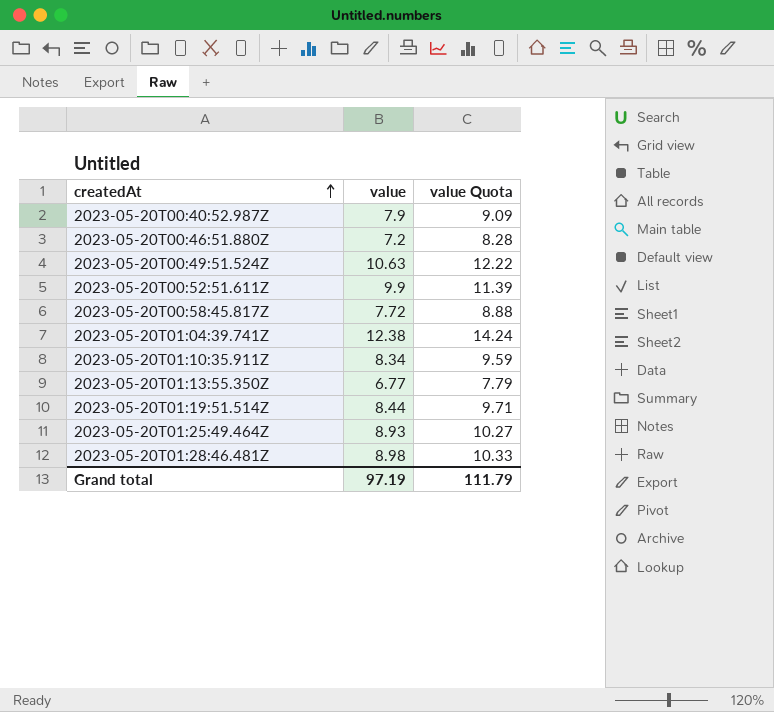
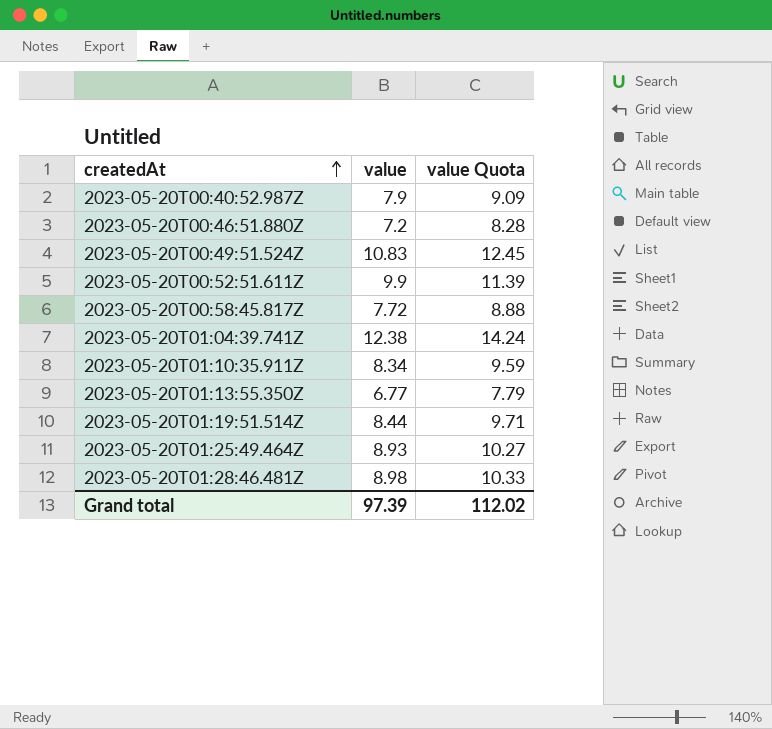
2023-05-20T00:49:51.524Z | value: 10.63 -> 10.83
2023-05-20T00:49:51.524Z | value Quota: 12.22 -> 12.45
Grand total | value: 97.19 -> 97.39
Grand total | value Quota: 111.79 -> 112.02

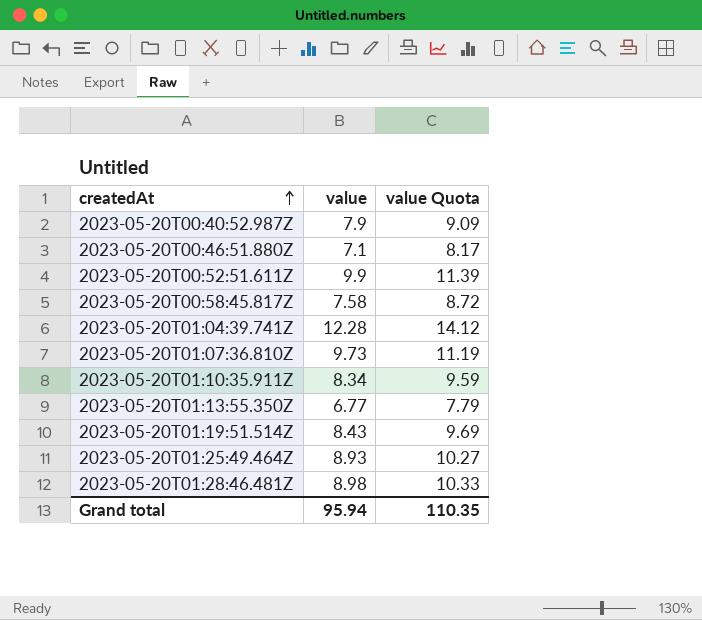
row 2023-05-20T00:49:51.524Z: 10.83 | 12.45 -> none
2023-05-20T00:46:51.880Z | value: 7.2 -> 7.1
2023-05-20T00:46:51.880Z | value Quota: 8.28 -> 8.17
2023-05-20T00:58:45.817Z | value: 7.72 -> 7.58
2023-05-20T00:58:45.817Z | value Quota: 8.88 -> 8.72
2023-05-20T01:04:39.741Z | value: 12.38 -> 12.28
2023-05-20T01:04:39.741Z | value Quota: 14.24 -> 14.12
row 2023-05-20T01:07:36.810Z: none -> 9.73 | 11.19
2023-05-20T01:19:51.514Z | value: 8.44 -> 8.43
2023-05-20T01:19:51.514Z | value Quota: 9.71 -> 9.69
Grand total | value: 97.39 -> 95.94
Grand total | value Quota: 112.02 -> 110.35

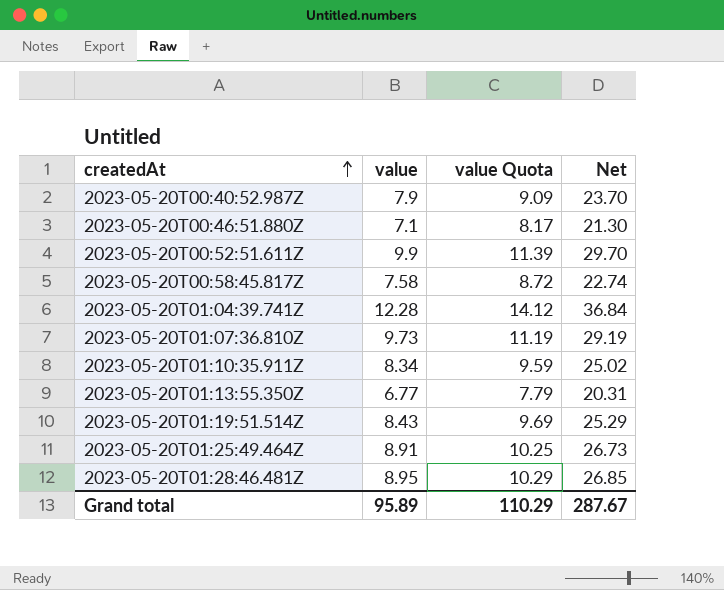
column Net | formula: none -> [value] * 3
2023-05-20T01:25:49.464Z | value: 8.93 -> 8.91
2023-05-20T01:25:49.464Z | value Quota: 10.27 -> 10.25
2023-05-20T01:28:46.481Z | value: 8.98 -> 8.95
2023-05-20T01:28:46.481Z | value Quota: 10.33 -> 10.29
Grand total | value: 95.94 -> 95.89
Grand total | value Quota: 110.35 -> 110.29

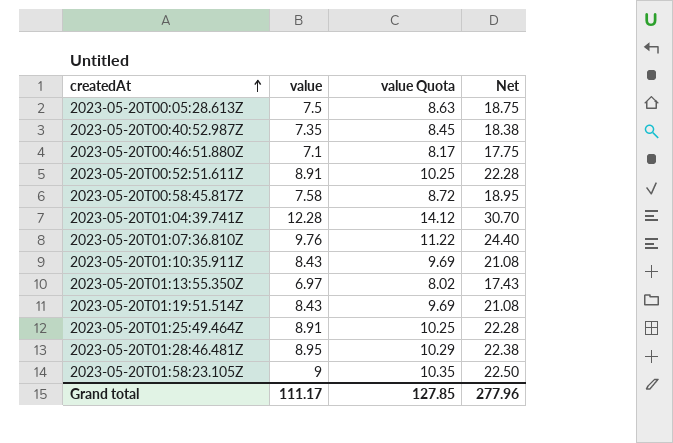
column Net | formula: [value] * 3 -> [value] * 2.5
row 2023-05-20T00:05:28.613Z: none -> 7.5 | 8.63 | 18.75
2023-05-20T00:40:52.987Z | value: 7.9 -> 7.35
2023-05-20T00:40:52.987Z | value Quota: 9.09 -> 8.45
2023-05-20T00:52:51.611Z | value: 9.9 -> 8.91
2023-05-20T00:52:51.611Z | value Quota: 11.39 -> 10.25
2023-05-20T01:07:36.810Z | value: 9.73 -> 9.76
2023-05-20T01:07:36.810Z | value Quota: 11.19 -> 11.22
2023-05-20T01:10:35.911Z | value: 8.34 -> 8.43
2023-05-20T01:10:35.911Z | value Quota: 9.59 -> 9.69
2023-05-20T01:13:55.350Z | value: 6.77 -> 6.97
2023-05-20T01:13:55.350Z | value Quota: 7.79 -> 8.02
row 2023-05-20T01:58:23.105Z: none -> 9 | 10.35 | 22.50
Grand total | value: 95.89 -> 111.17
Grand total | value Quota: 110.29 -> 127.85
Grand total | Net: 287.67 -> 277.96

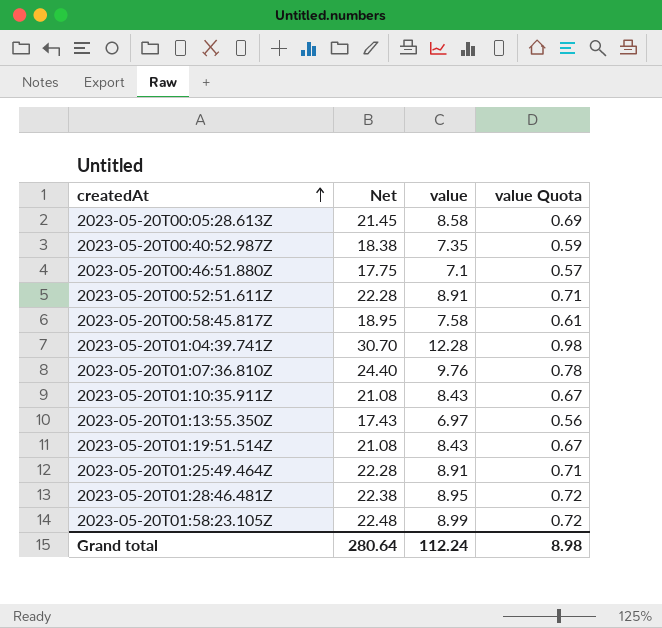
column Net | position: 4 -> 2
column value Quota | formula: [value] * 1.15 -> [value] * 0.08
2023-05-20T00:05:28.613Z | Net: 18.75 -> 21.45
2023-05-20T00:05:28.613Z | value: 7.5 -> 8.58
2023-05-20T01:58:23.105Z | Net: 22.50 -> 22.48
2023-05-20T01:58:23.105Z | value: 9 -> 8.99
Grand total | Net: 277.96 -> 280.64
Grand total | value: 111.17 -> 112.24
Grand total | value Quota: 127.85 -> 8.98

